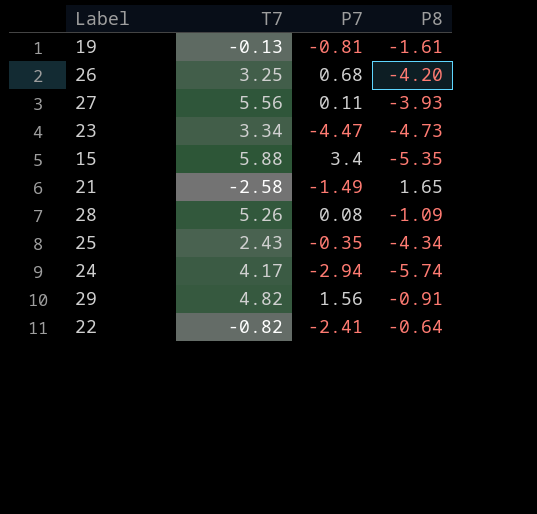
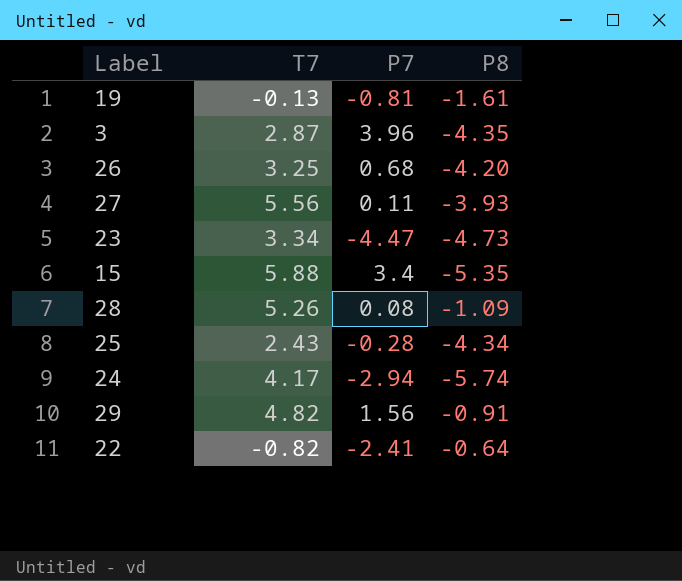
row 21: -2.58 | -1.49 | 1.65 -> none
row 3: none -> 2.87 | 3.96 | -4.35
25 | P7: -0.35 -> -0.28

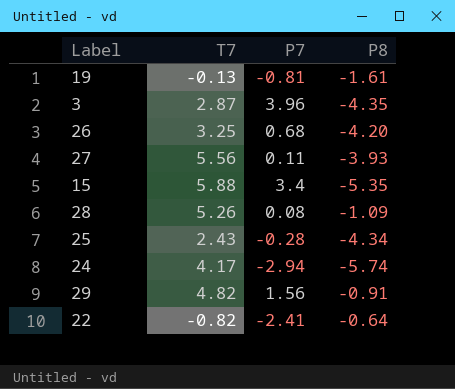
row 23: 3.34 | -4.47 | -4.73 -> none

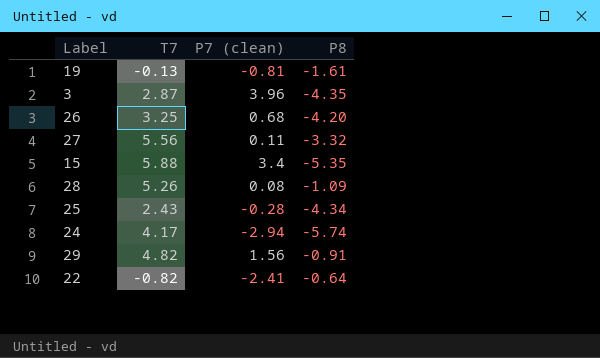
column name: P7 -> P7 (clean)
27 | P8: -3.93 -> -3.32

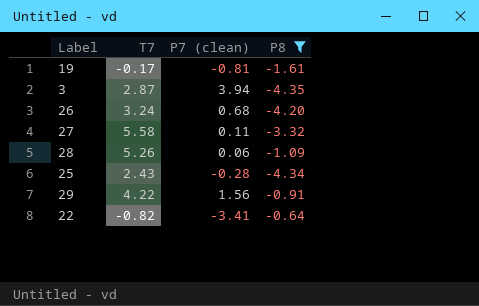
filter: none -> P8 >= -4.35
19 | T7: -0.13 -> -0.17
3 | P7 (clean): 3.96 -> 3.94
26 | T7: 3.25 -> 3.24
27 | T7: 5.56 -> 5.58
28 | P7 (clean): 0.08 -> 0.06
29 | T7: 4.82 -> 4.22
22 | P7 (clean): -2.41 -> -3.41

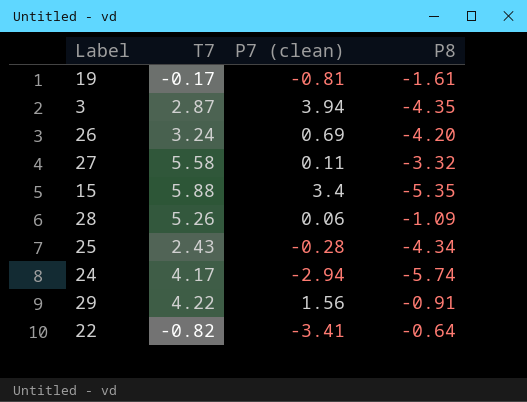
filter: P8 >= -4.35 -> none
26 | P7 (clean): 0.68 -> 0.69

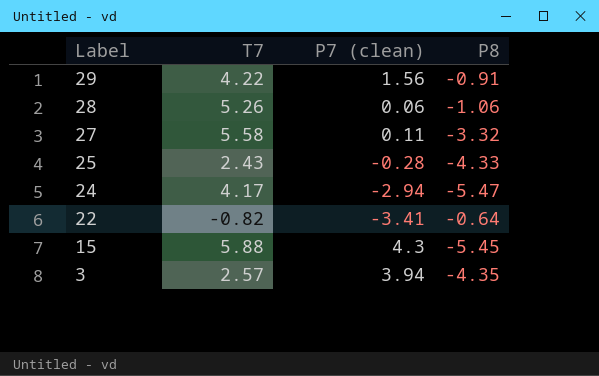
row order: none -> Label descending
row 19: -0.17 | -0.81 | -1.61 -> none
row 26: 3.24 | 0.69 | -4.20 -> none
28 | P8: -1.09 -> -1.06
25 | P8: -4.34 -> -4.33
24 | P8: -5.74 -> -5.47
15 | P7 (clean): 3.4 -> 4.3
15 | P8: -5.35 -> -5.45
3 | T7: 2.87 -> 2.57

